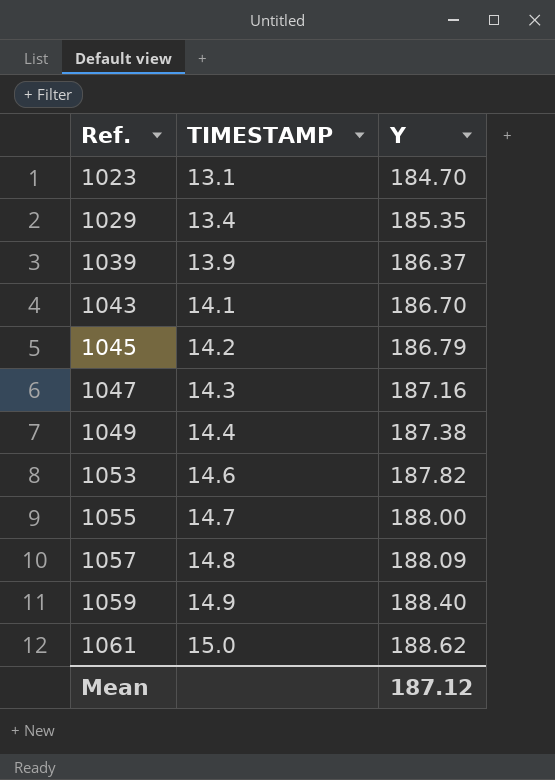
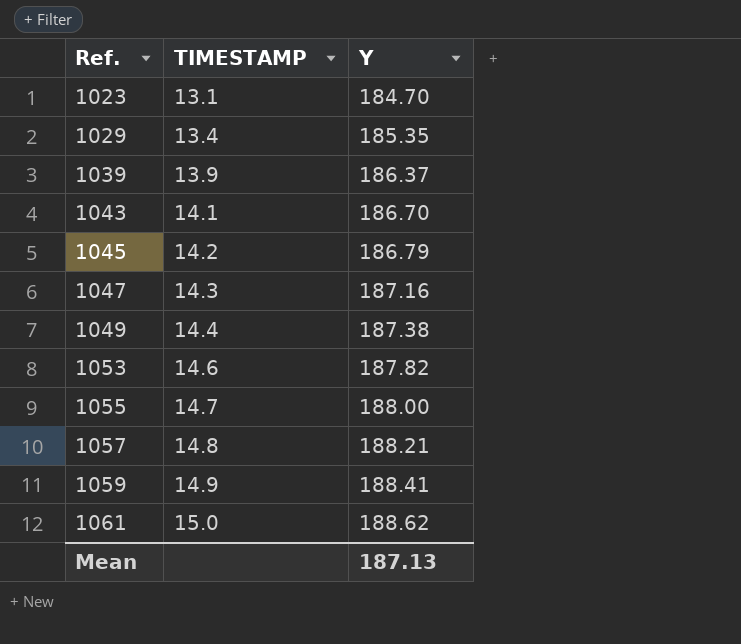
1057 | Y: 188.09 -> 188.21
1059 | Y: 188.40 -> 188.41
Mean | Y: 187.12 -> 187.13

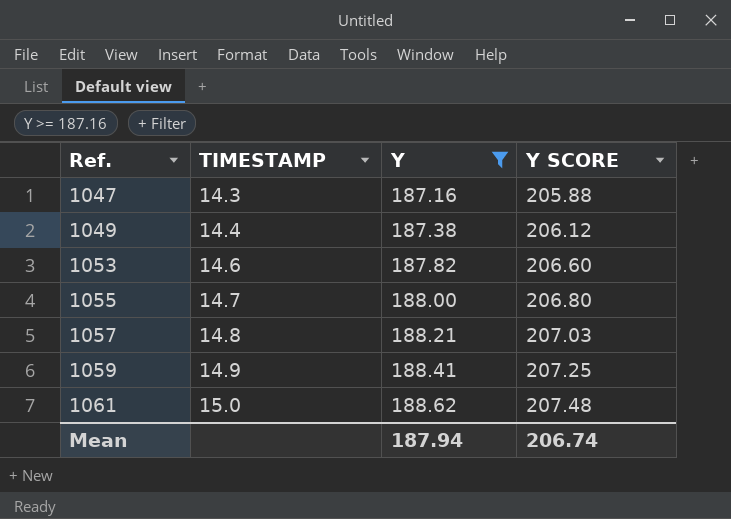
filter: none -> Y >= 187.16
column Y SCORE | formula: none -> [Y] * 1.1
Mean | Y: 187.13 -> 187.94

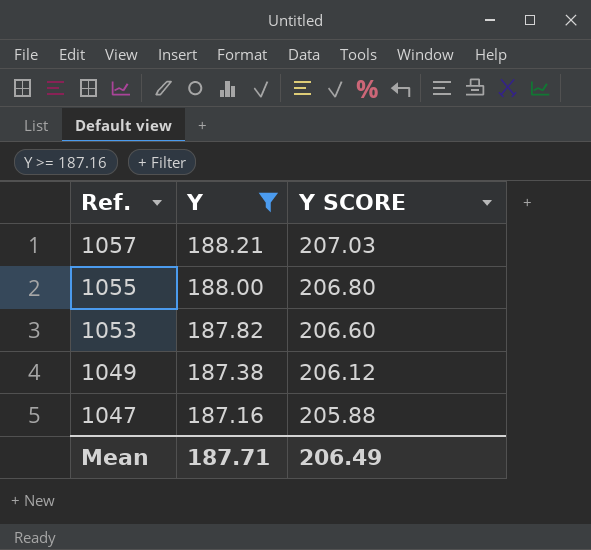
row order: Ref. ascending -> Ref. descending
column TIMESTAMP | position: 2 -> none
row 1059: 14.9 | 188.41 | 207.25 -> none
row 1061: 15.0 | 188.62 | 207.48 -> none
Mean | Y: 187.94 -> 187.71
Mean | Y SCORE: 206.74 -> 206.49

